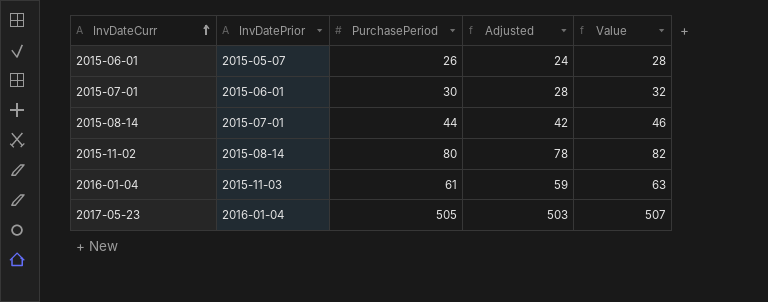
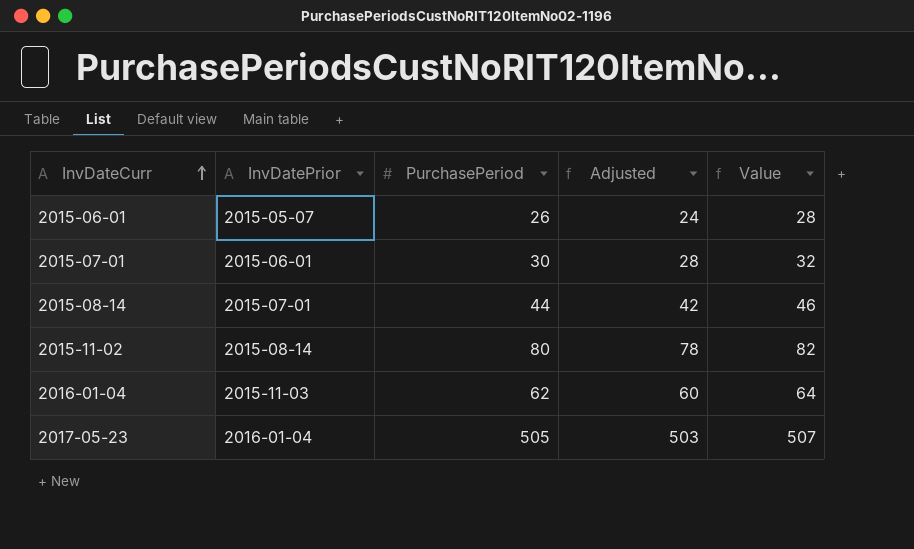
2016-01-04 | PurchasePeriod: 61 -> 62
2016-01-04 | Adjusted: 59 -> 60
2016-01-04 | Value: 63 -> 64

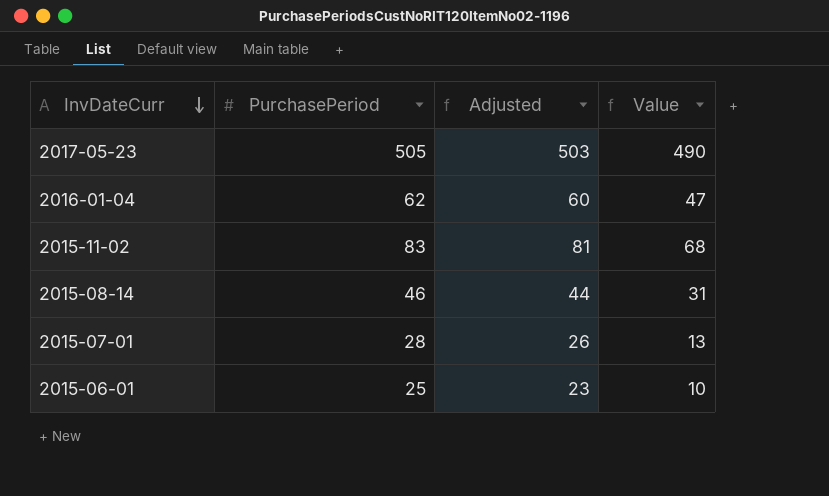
row order: InvDateCurr ascending -> InvDateCurr descending
column InvDatePrior | position: 2 -> none
column Value | formula: [PurchasePeriod] + 2 -> [PurchasePeriod] - 15
2015-11-02 | PurchasePeriod: 80 -> 83
2015-11-02 | Adjusted: 78 -> 81
2015-08-14 | PurchasePeriod: 44 -> 46
2015-08-14 | Adjusted: 42 -> 44
2015-07-01 | PurchasePeriod: 30 -> 28
2015-07-01 | Adjusted: 28 -> 26
2015-06-01 | PurchasePeriod: 26 -> 25
2015-06-01 | Adjusted: 24 -> 23

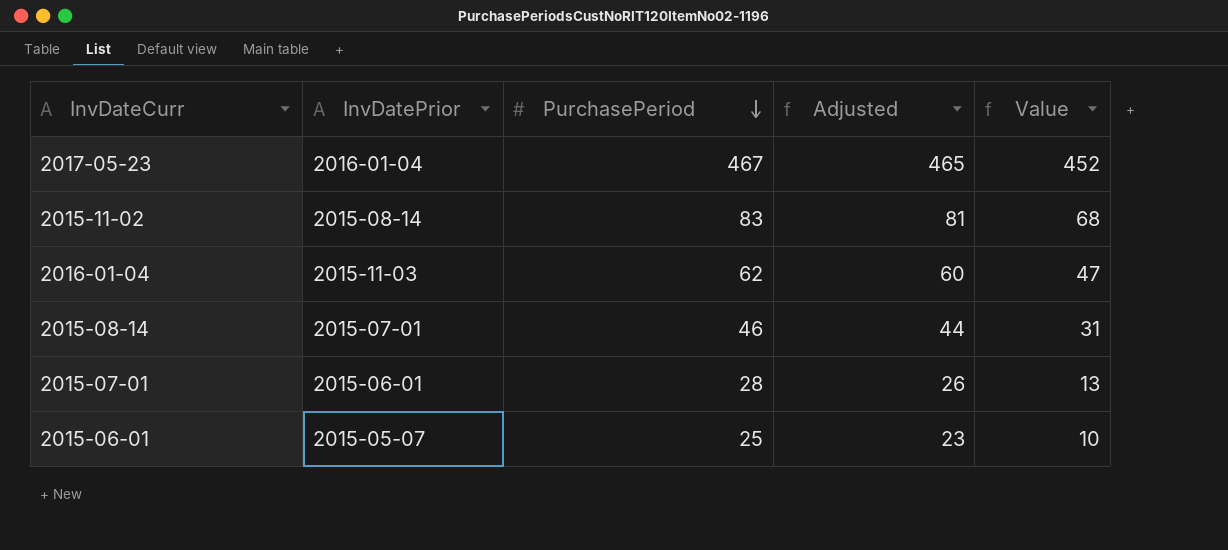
row order: InvDateCurr descending -> PurchasePeriod descending
column InvDatePrior | position: none -> 2
2017-05-23 | PurchasePeriod: 505 -> 467
2017-05-23 | Adjusted: 503 -> 465
2017-05-23 | Value: 490 -> 452

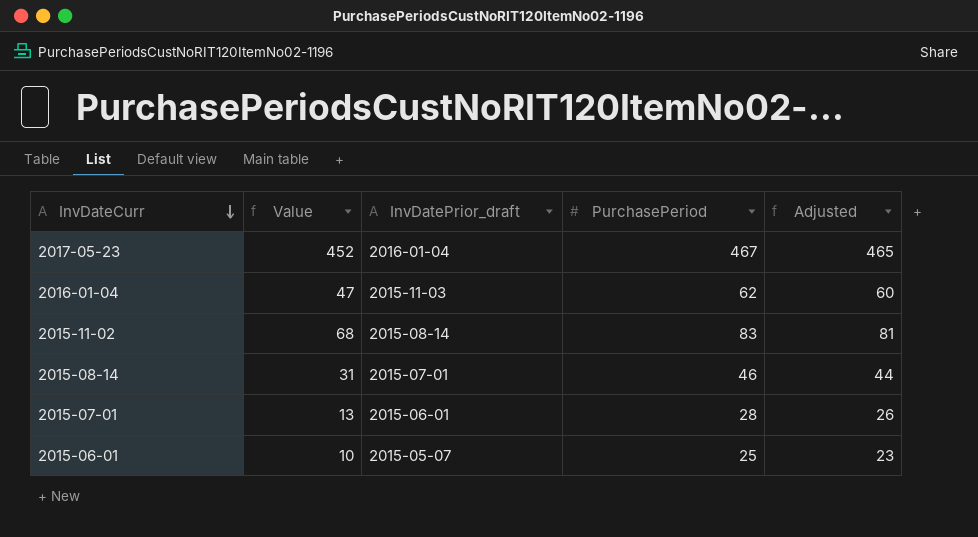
row order: PurchasePeriod descending -> InvDateCurr descending
column Value | position: 5 -> 2
column name: InvDatePrior -> InvDatePrior_draft

